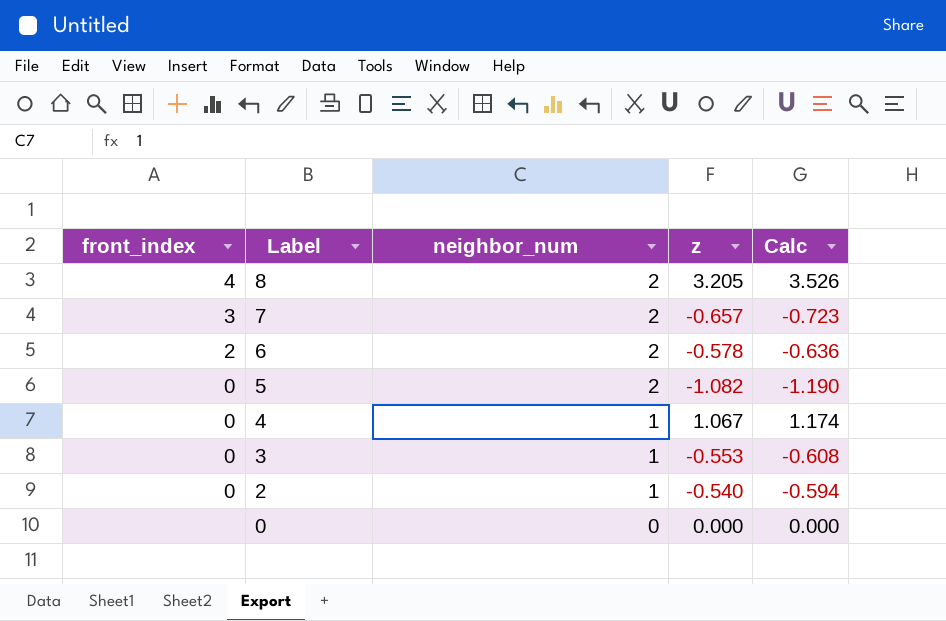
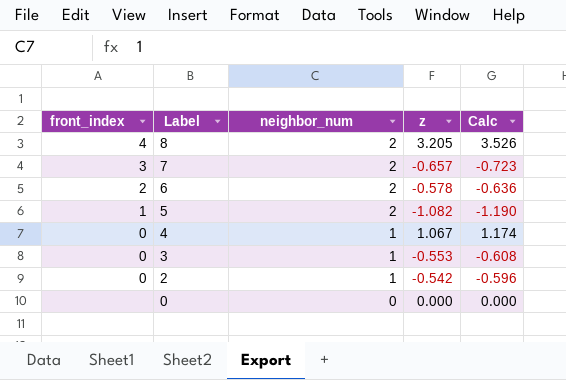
5 | front_index: 0 -> 1
2 | z: -0.540 -> -0.542
2 | Calc: -0.594 -> -0.596

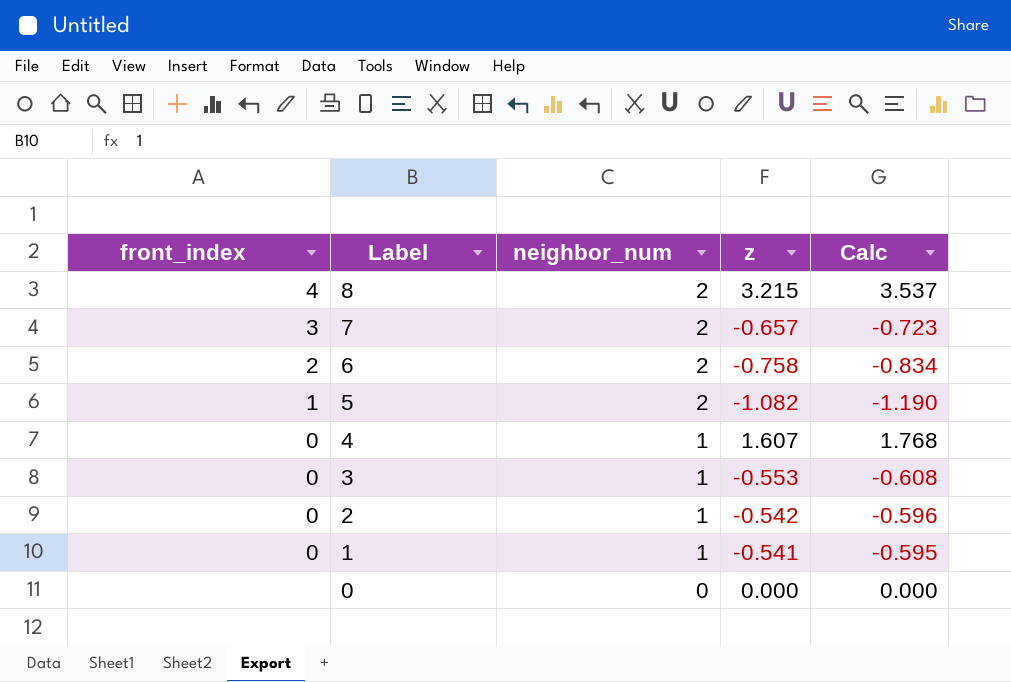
8 | z: 3.205 -> 3.215
8 | Calc: 3.526 -> 3.537
6 | z: -0.578 -> -0.758
6 | Calc: -0.636 -> -0.834
4 | z: 1.067 -> 1.607
4 | Calc: 1.174 -> 1.768
row 1: none -> 0 | 1 | -0.541 | -0.595

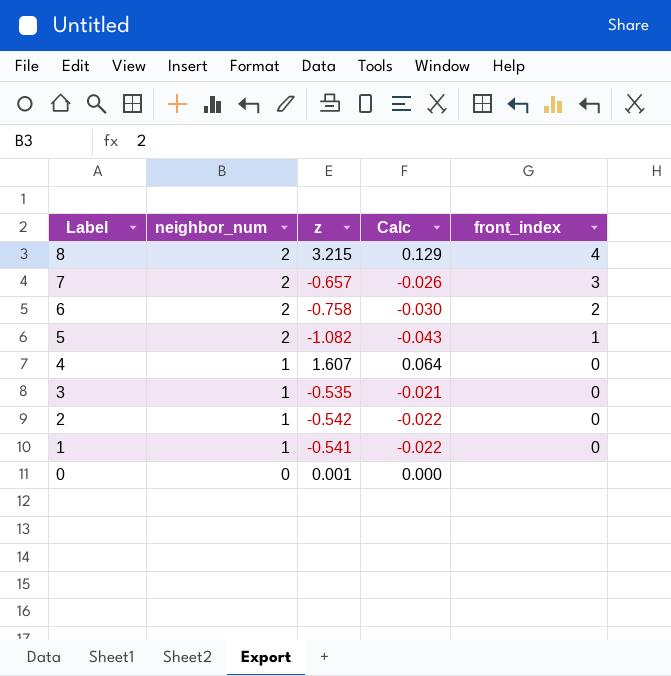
column Calc | formula: [z] * 1.1 -> [z] * 0.04
column front_index | position: 1 -> 5
3 | z: -0.553 -> -0.535
0 | z: 0.000 -> 0.001

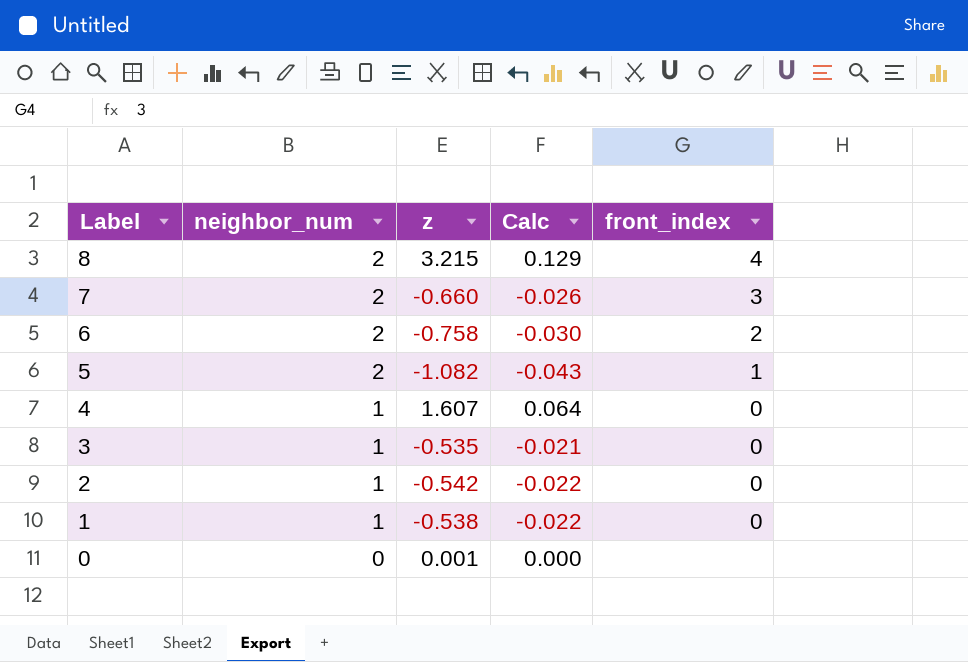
7 | z: -0.657 -> -0.660
1 | z: -0.541 -> -0.538

